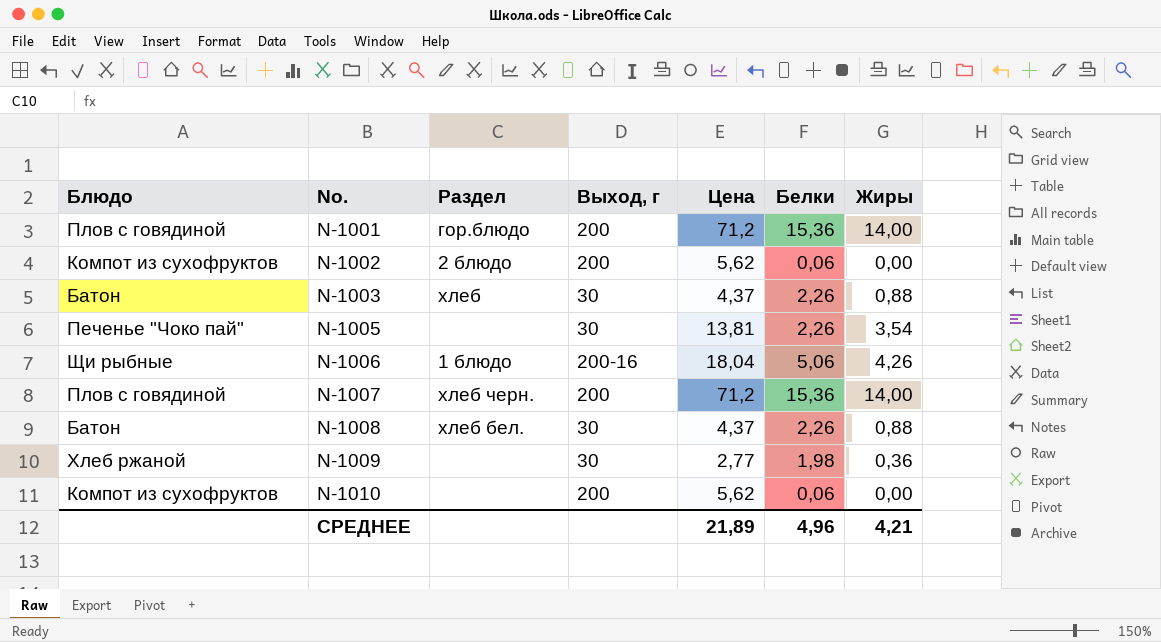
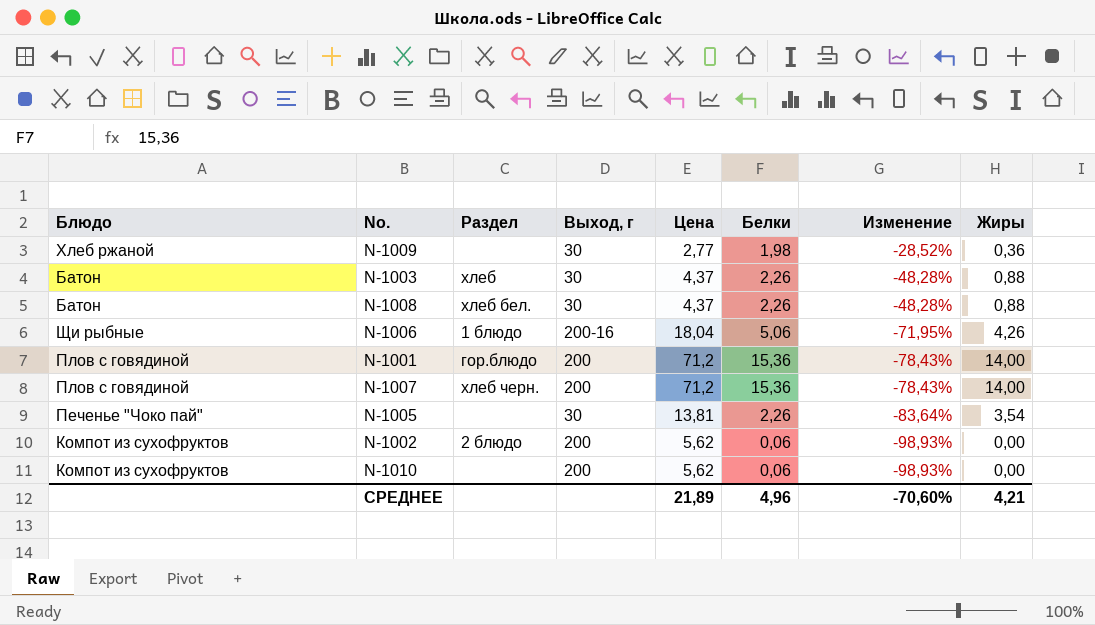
row order: No. ascending -> Изменение descending
column Изменение | formula: none -> ([Белки] - [Цена]) / [Цена]

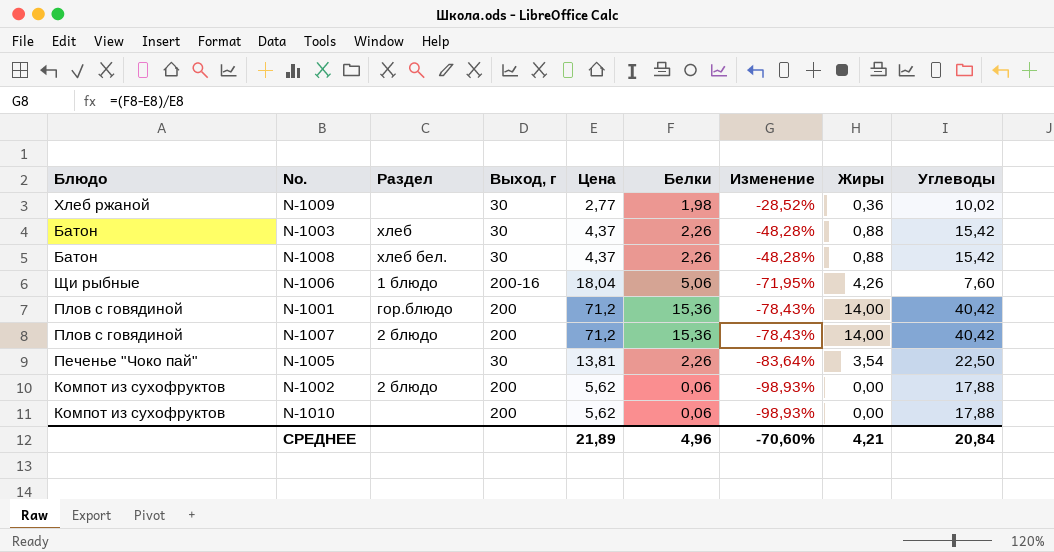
column Углеводы | position: none -> 9
N-1007 | Раздел: хлеб черн. -> 2 блюдо

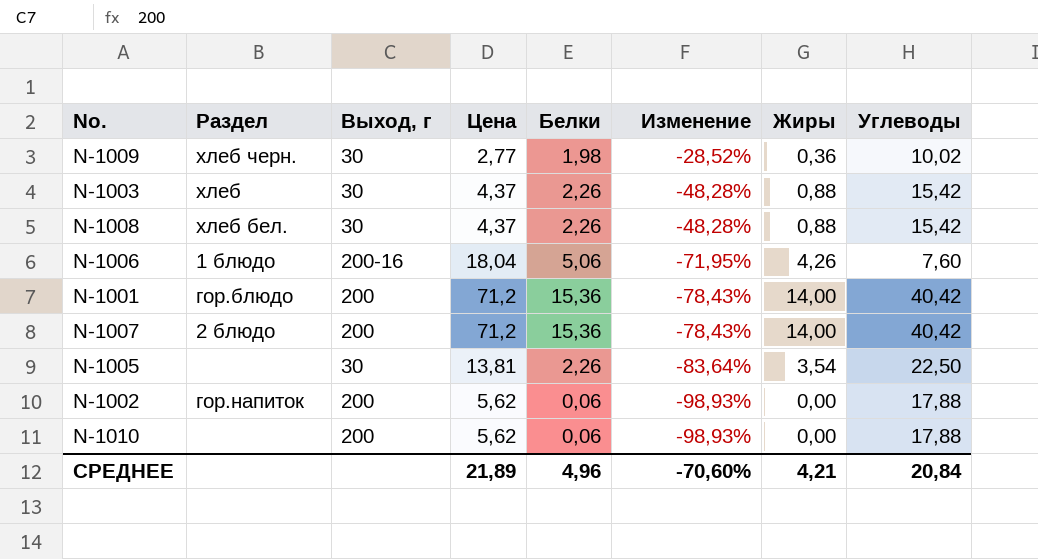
column Блюдо | position: 1 -> none
N-1009 | Раздел: none -> хлеб черн.
N-1002 | Раздел: 2 блюдо -> гор.напиток

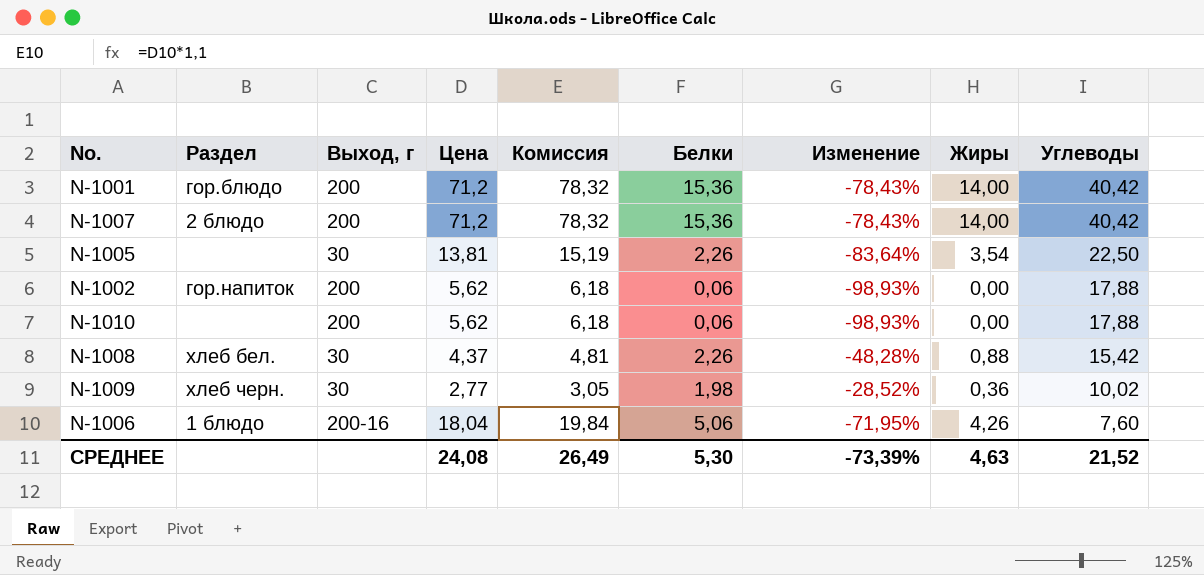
row order: Изменение descending -> Углеводы descending
column Комиссия | formula: none -> [Цена] * 1,1
row N-1003: хлеб | 30 | 4,37 | 2,26 | -48,28% | 0,88 | 15,42 -> none
СРЕДНЕЕ | Цена: 21,89 -> 24,08
СРЕДНЕЕ | Белки: 4,96 -> 5,30
СРЕДНЕЕ | Изменение: -70,60% -> -73,39%
СРЕДНЕЕ | Жиры: 4,21 -> 4,63
СРЕДНЕЕ | Углеводы: 20,84 -> 21,52

